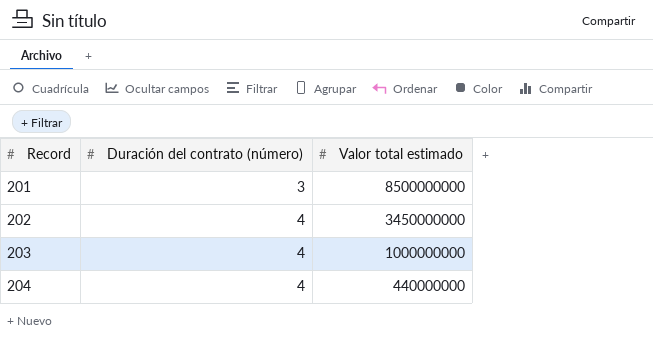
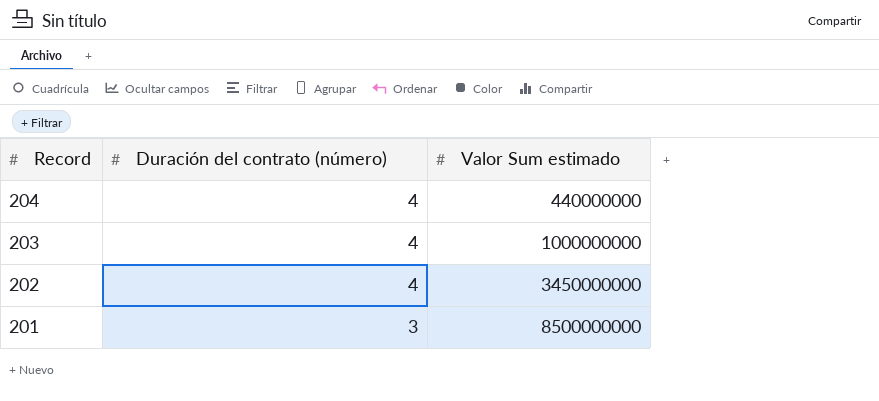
row order: Record ascending -> Record descending
column name: Valor total estimado -> Valor Sum estimado

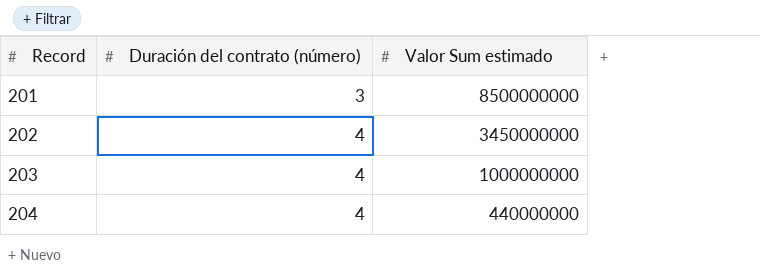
row order: Record descending -> Record ascending

